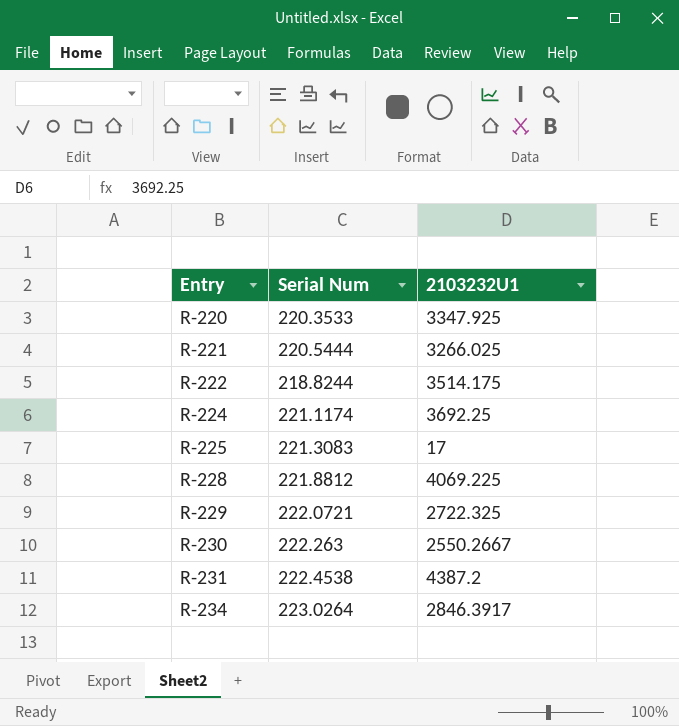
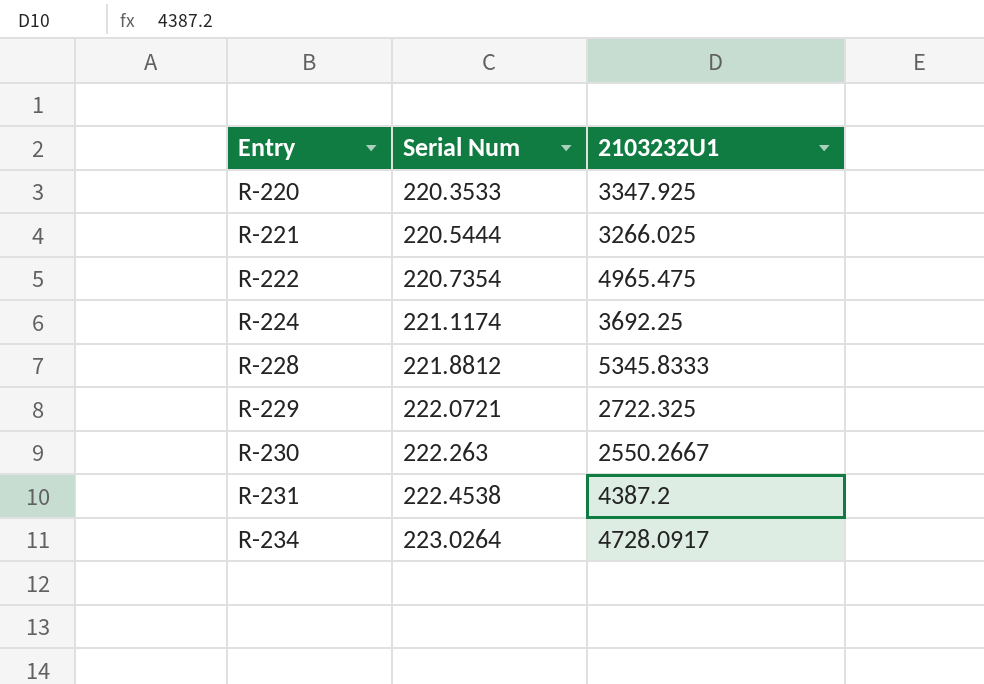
row R-225: 221.3083 | 17 -> none
R-222 | Serial Num: 218.8244 -> 220.7354
R-222 | 2103232U1: 3514.175 -> 4965.475
R-228 | 2103232U1: 4069.225 -> 5345.8333
R-234 | 2103232U1: 2846.3917 -> 4728.0917

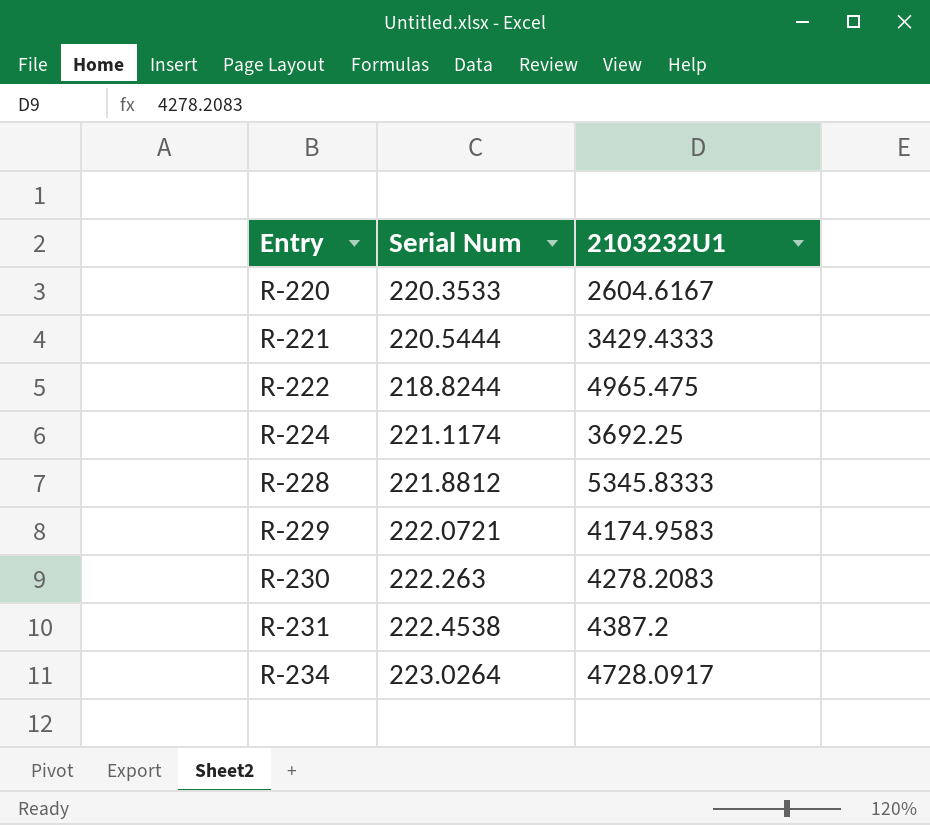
R-220 | 2103232U1: 3347.925 -> 2604.6167
R-221 | 2103232U1: 3266.025 -> 3429.4333
R-222 | Serial Num: 220.7354 -> 218.8244
R-229 | 2103232U1: 2722.325 -> 4174.9583
R-230 | 2103232U1: 2550.2667 -> 4278.2083

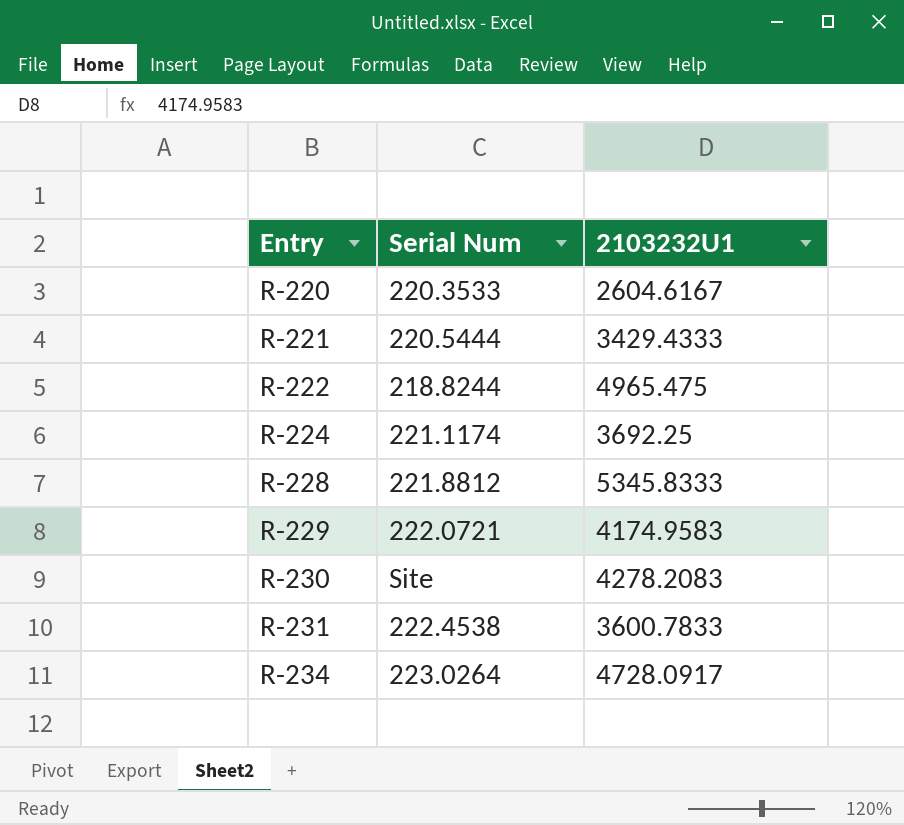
R-230 | Serial Num: 222.263 -> Site
R-231 | 2103232U1: 4387.2 -> 3600.7833

